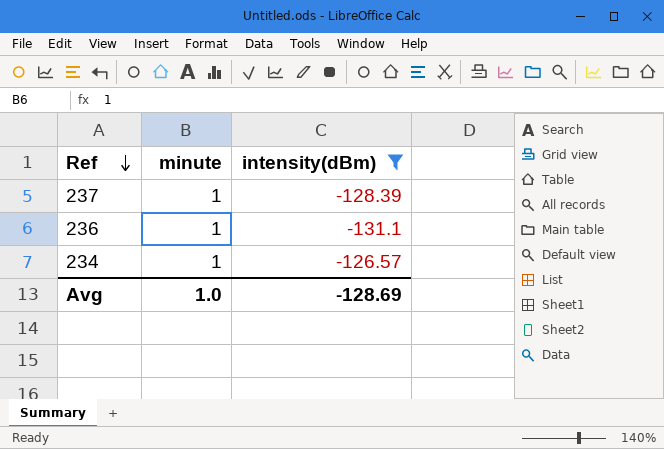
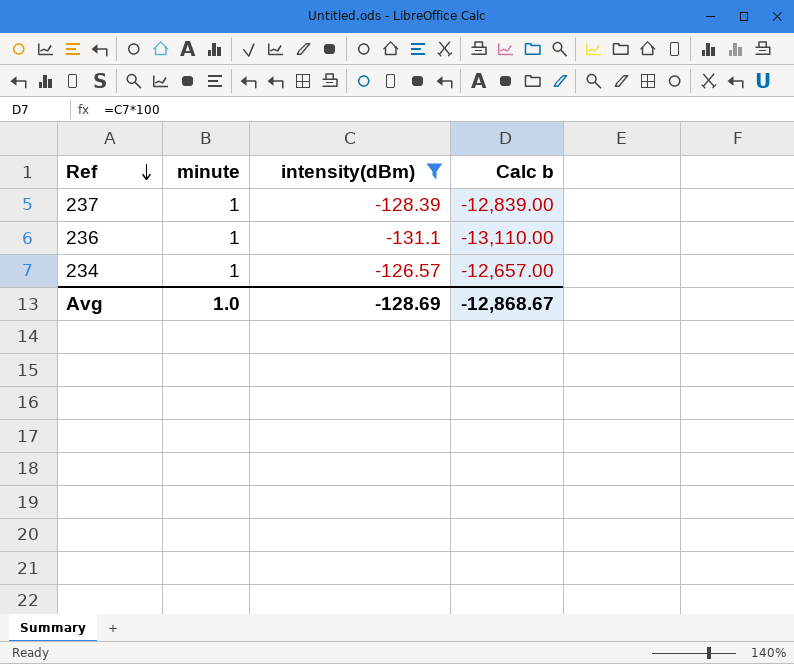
column Calc b | formula: none -> [intensity(dBm)] * 100

